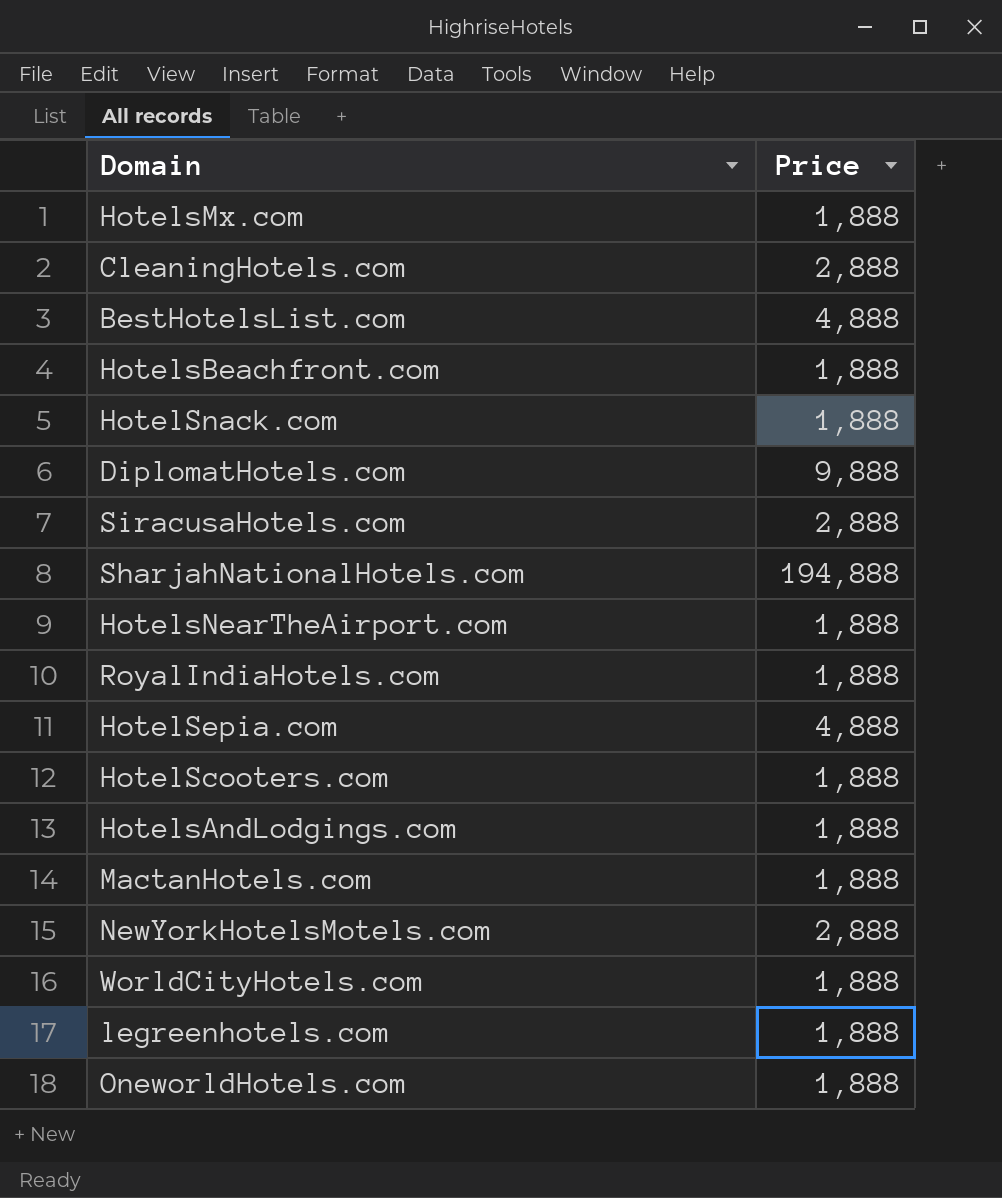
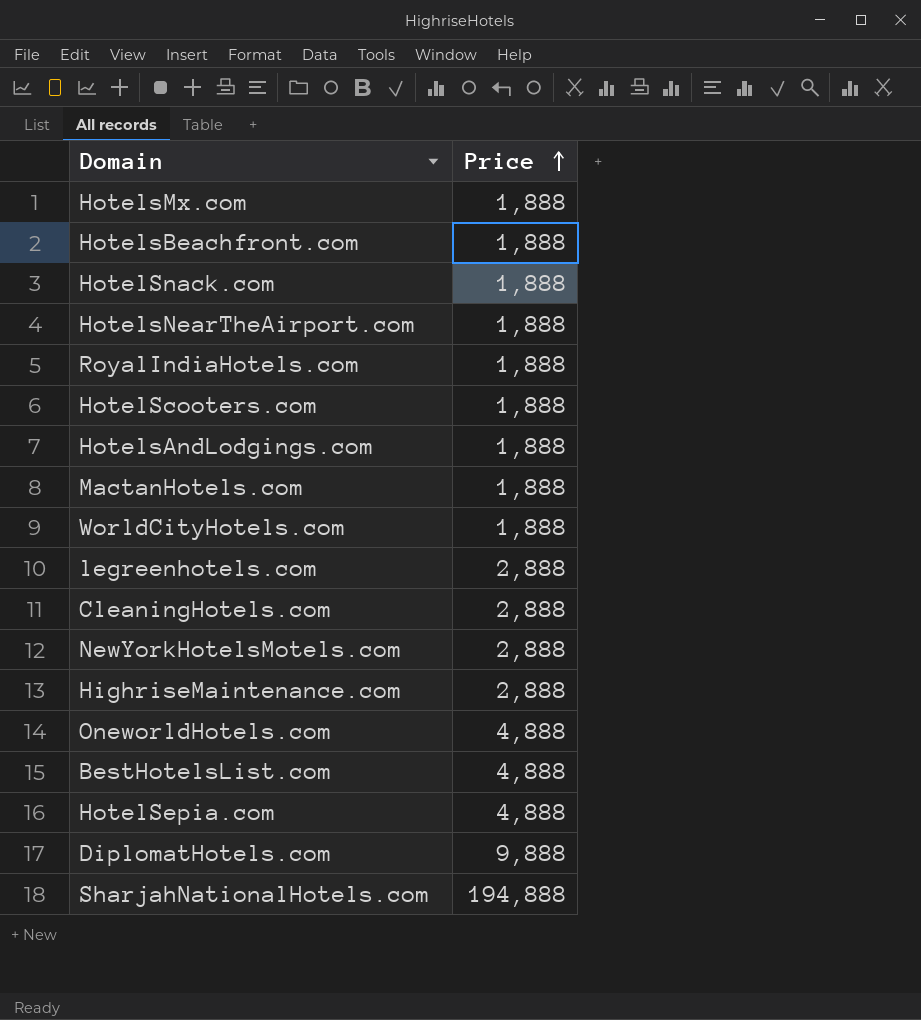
row order: none -> Price ascending
row SiracusaHotels.com: 2,888 -> none
legreenhotels.com | Price: 1,888 -> 2,888
row HighriseMaintenance.com: none -> 2,888
OneworldHotels.com | Price: 1,888 -> 4,888

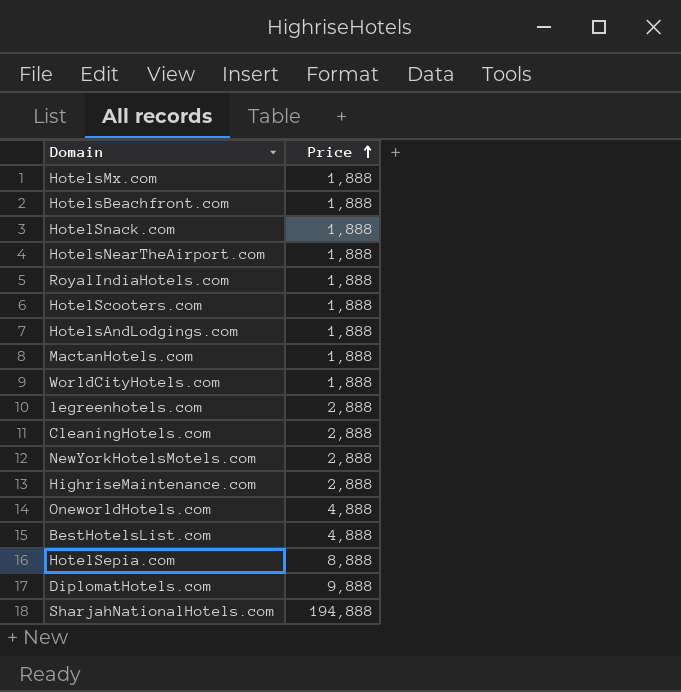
HotelSepia.com | Price: 4,888 -> 8,888

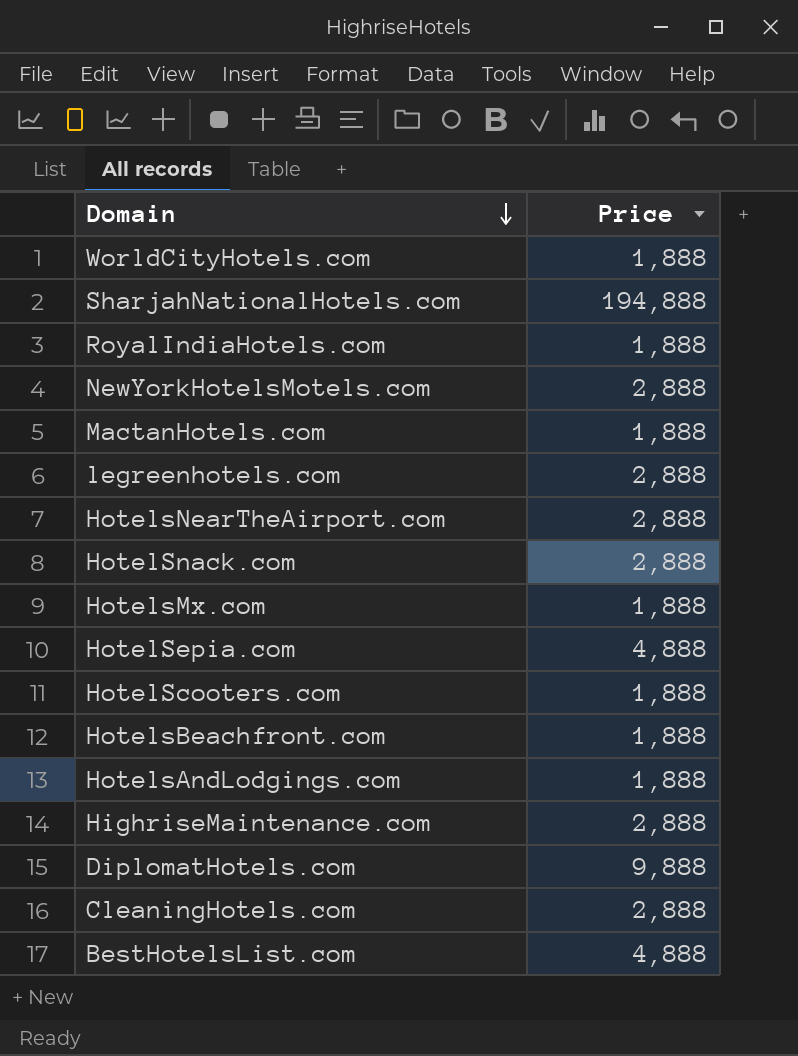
row order: Price ascending -> Domain descending
row OneworldHotels.com: 4,888 -> none
HotelsNearTheAirport.com | Price: 1,888 -> 2,888
HotelSnack.com | Price: 1,888 -> 2,888
HotelSepia.com | Price: 8,888 -> 4,888

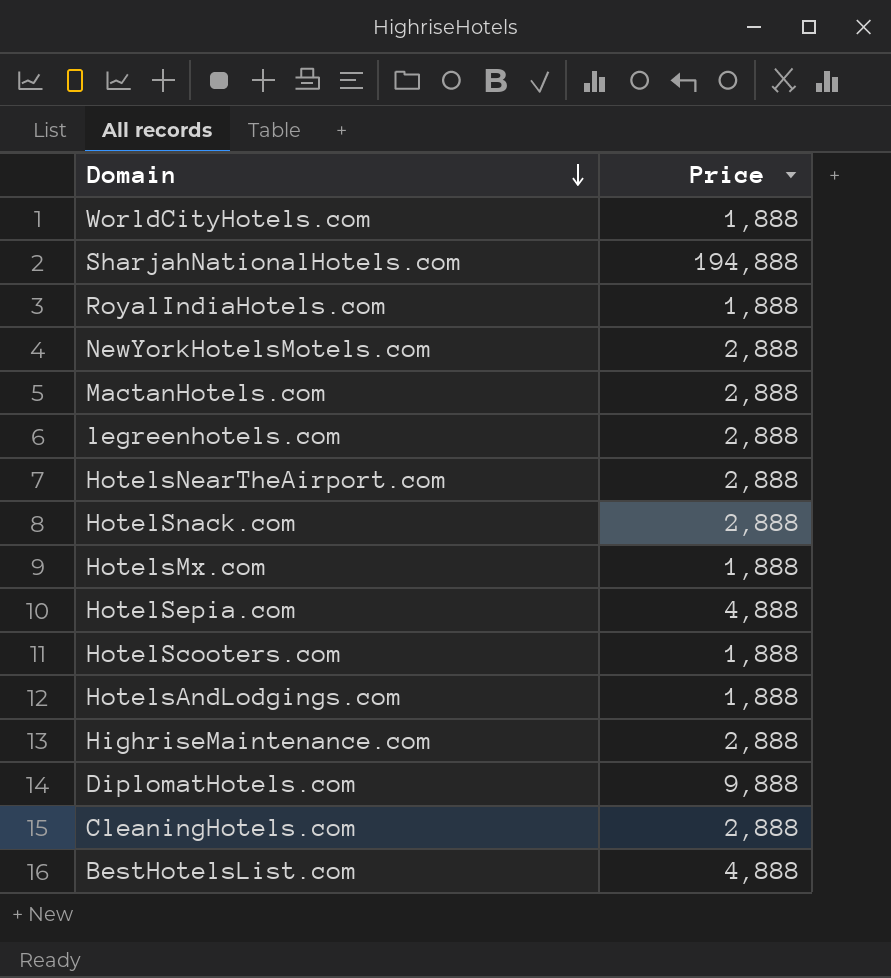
row HotelsBeachfront.com: 1,888 -> none
MactanHotels.com | Price: 1,888 -> 2,888

